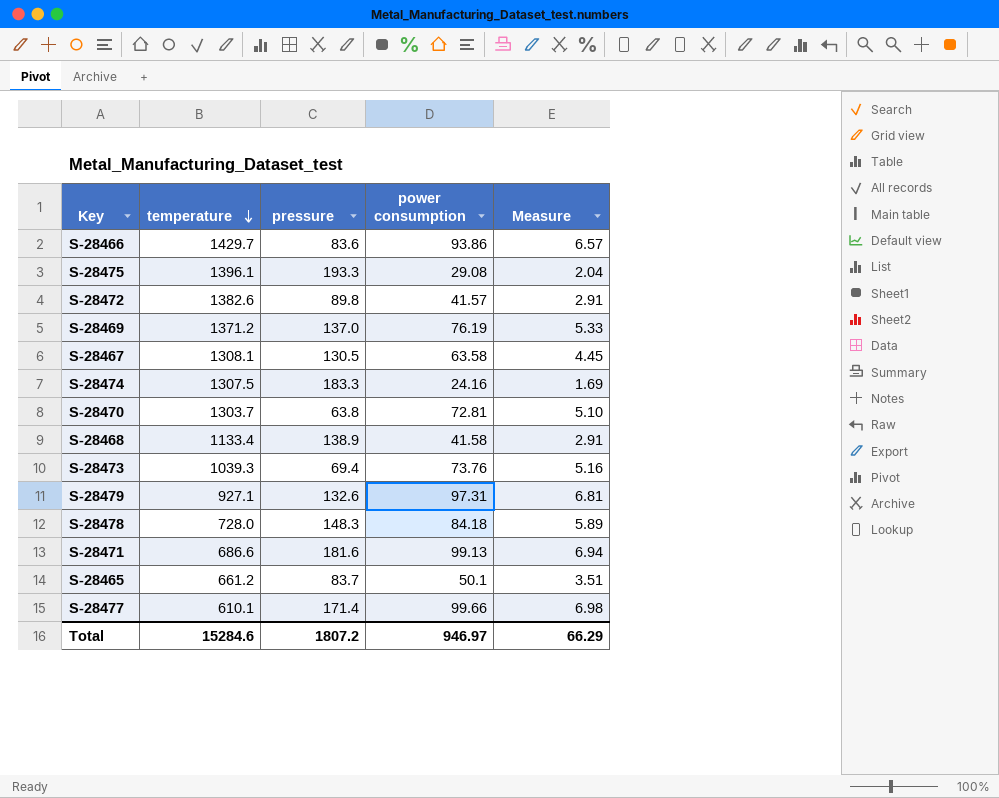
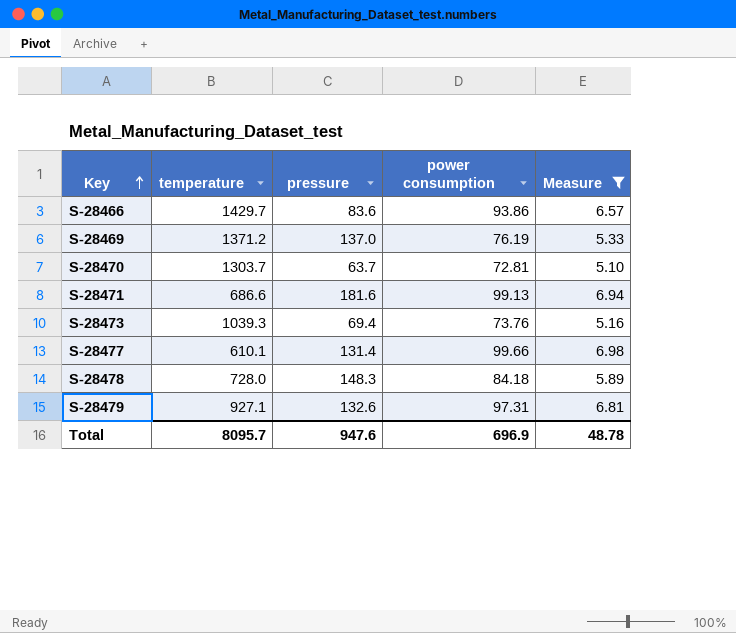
filter: none -> Measure >= 5.10
row order: temperature descending -> Key ascending
S-28470 | pressure: 63.8 -> 63.7
S-28477 | pressure: 171.4 -> 131.4
Total | temperature: 15284.6 -> 8095.7
Total | pressure: 1807.2 -> 947.6
Total | power consumption: 946.97 -> 696.9
Total | Measure: 66.29 -> 48.78

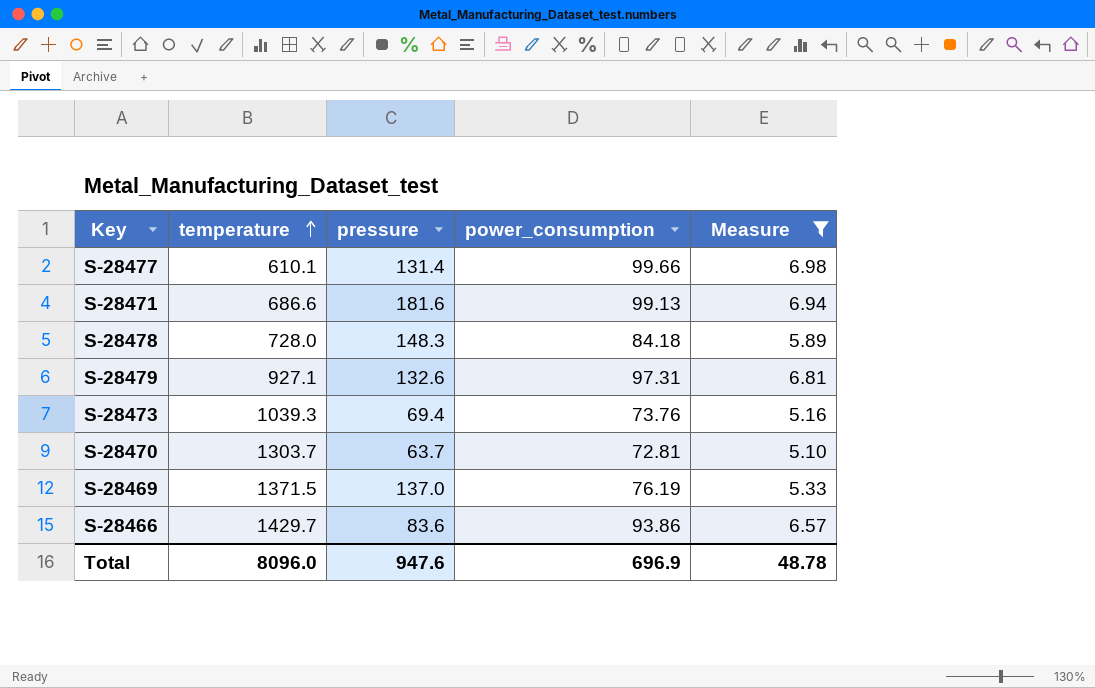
row order: Key ascending -> temperature ascending
column name: power consumption -> power_consumption
S-28469 | temperature: 1371.2 -> 1371.5
Total | temperature: 8095.7 -> 8096.0

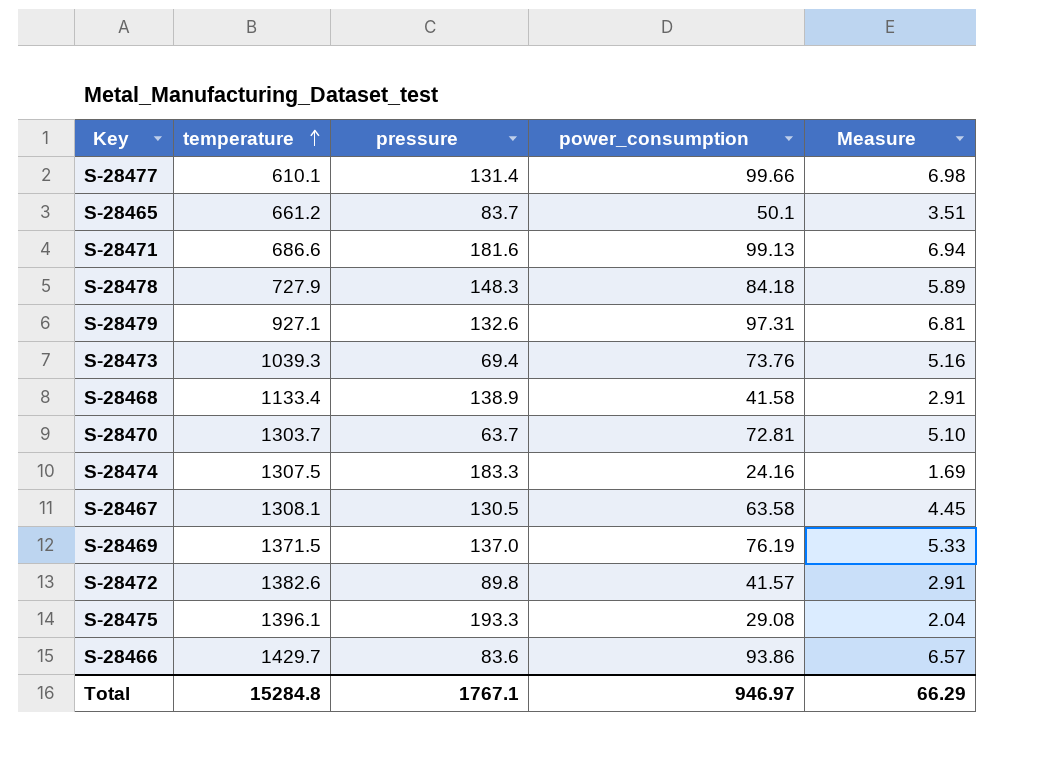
filter: Measure >= 5.10 -> none
S-28478 | temperature: 728.0 -> 727.9
Total | temperature: 8096.0 -> 15284.8
Total | pressure: 947.6 -> 1767.1
Total | power_consumption: 696.9 -> 946.97
Total | Measure: 48.78 -> 66.29

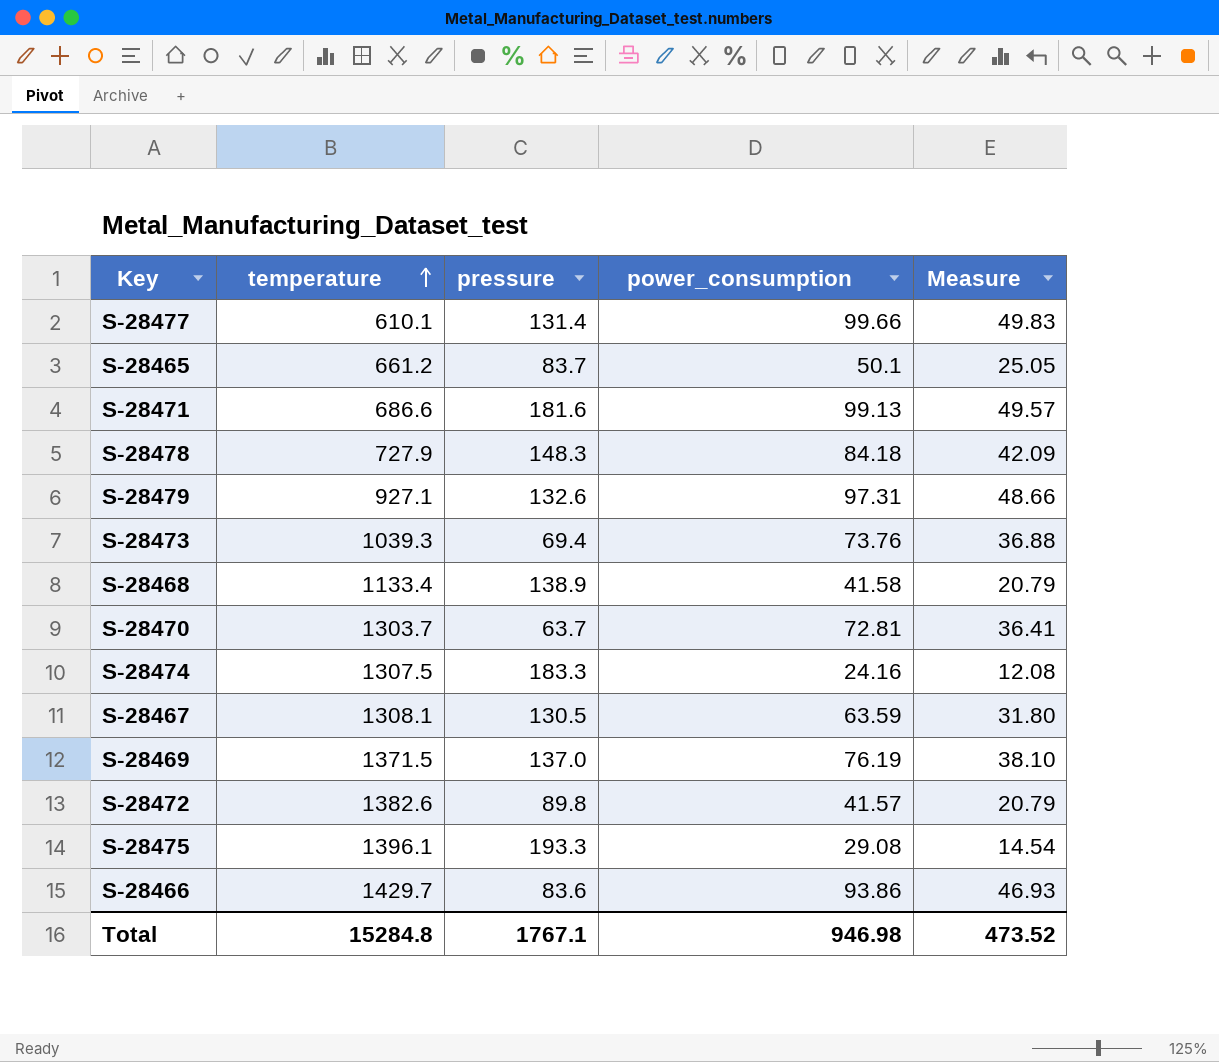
column Measure | formula: [power_consumption] * 0.07 -> [power_consumption] * 0.5
S-28467 | power_consumption: 63.58 -> 63.59
Total | power_consumption: 946.97 -> 946.98
Total | Measure: 66.29 -> 473.52

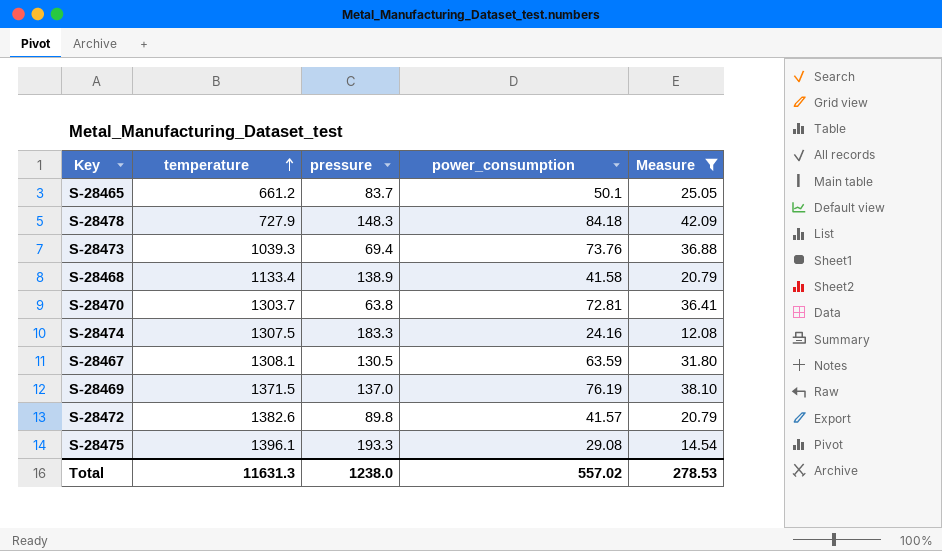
filter: none -> Measure <= 42.09
S-28470 | pressure: 63.7 -> 63.8
Total | temperature: 15284.8 -> 11631.3
Total | pressure: 1767.1 -> 1238.0
Total | power_consumption: 946.98 -> 557.02
Total | Measure: 473.52 -> 278.53

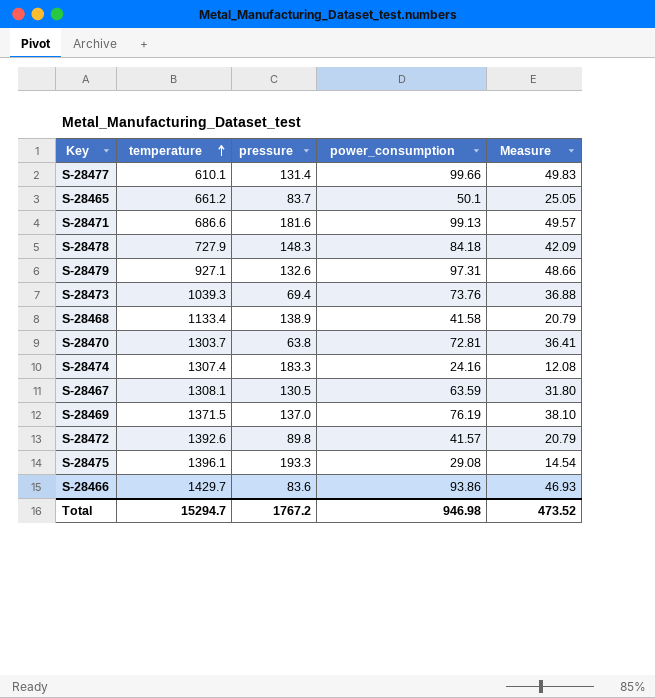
filter: Measure <= 42.09 -> none
S-28474 | temperature: 1307.5 -> 1307.4
S-28472 | temperature: 1382.6 -> 1392.6
Total | temperature: 11631.3 -> 15294.7
Total | pressure: 1238.0 -> 1767.2
Total | power_consumption: 557.02 -> 946.98
Total | Measure: 278.53 -> 473.52

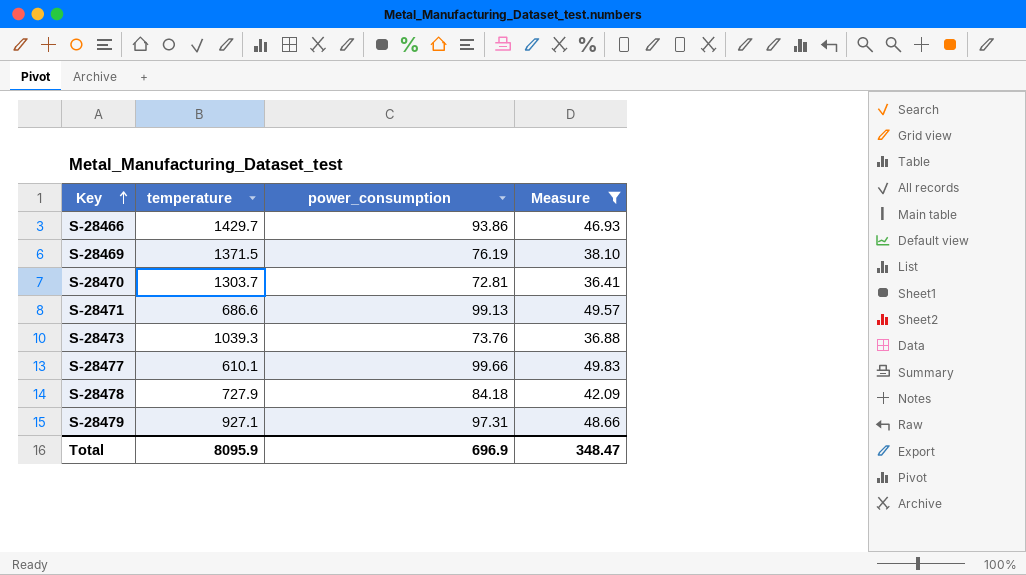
filter: none -> Measure >= 36.41
row order: temperature ascending -> Key ascending
column pressure | position: 3 -> none
Total | temperature: 15294.7 -> 8095.9
Total | power_consumption: 946.98 -> 696.9
Total | Measure: 473.52 -> 348.47

